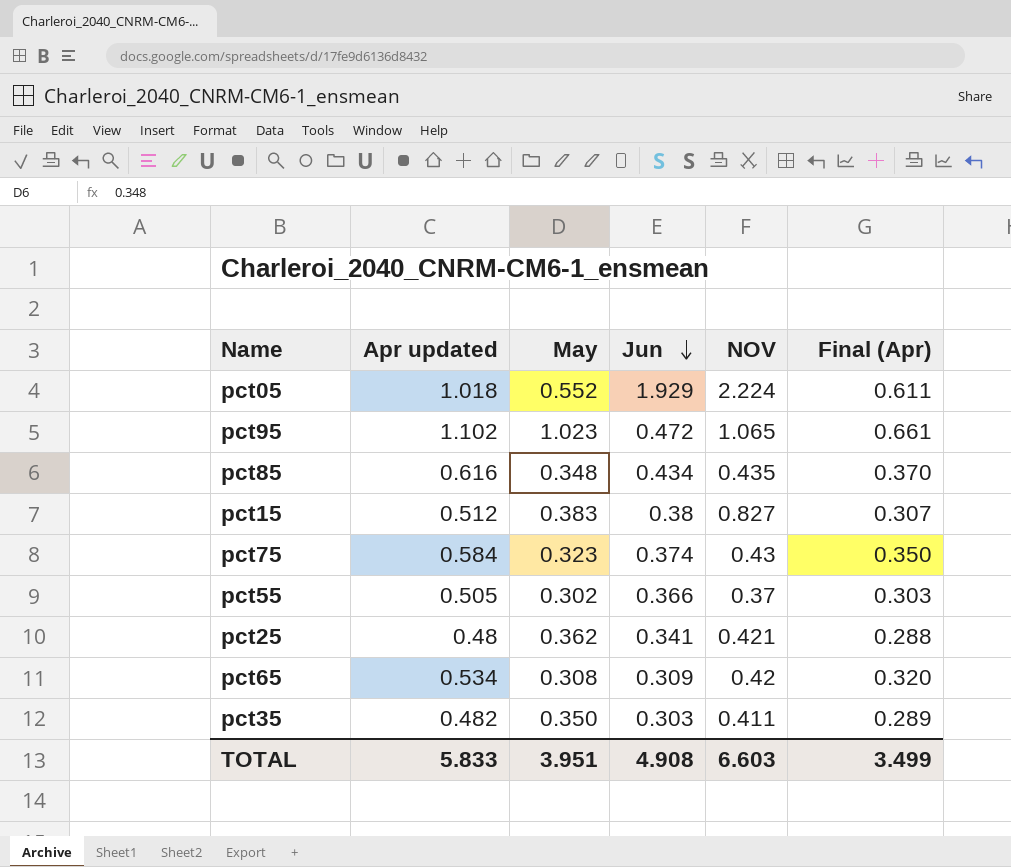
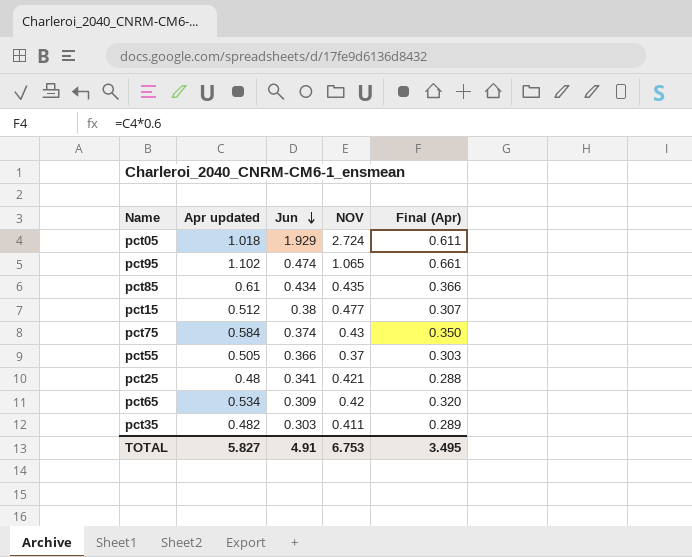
column May | position: 3 -> none
pct05 | NOV: 2.224 -> 2.724
pct95 | Jun: 0.472 -> 0.474
pct85 | Apr updated: 0.616 -> 0.61
pct85 | Final (Apr): 0.370 -> 0.366
pct15 | NOV: 0.827 -> 0.477
TOTAL | Apr updated: 5.833 -> 5.827
TOTAL | Jun: 4.908 -> 4.91
TOTAL | NOV: 6.603 -> 6.753
TOTAL | Final (Apr): 3.499 -> 3.495

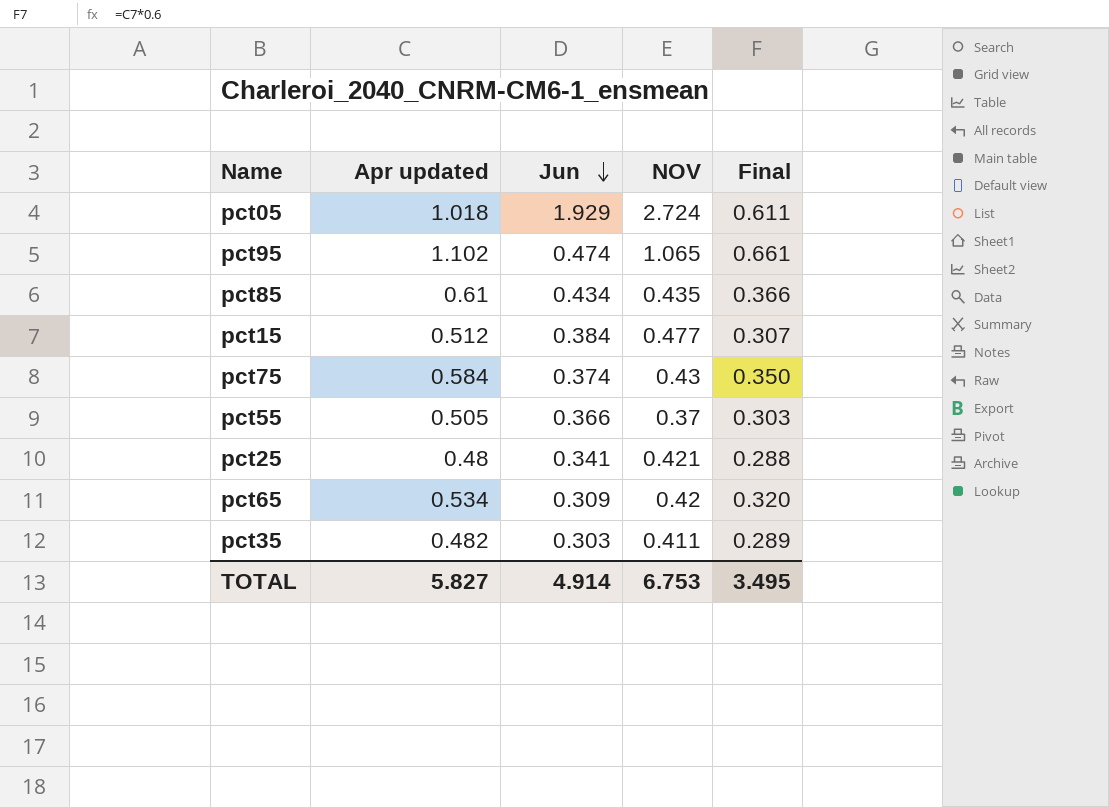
column name: Final (Apr) -> Final
pct15 | Jun: 0.38 -> 0.384
TOTAL | Jun: 4.91 -> 4.914

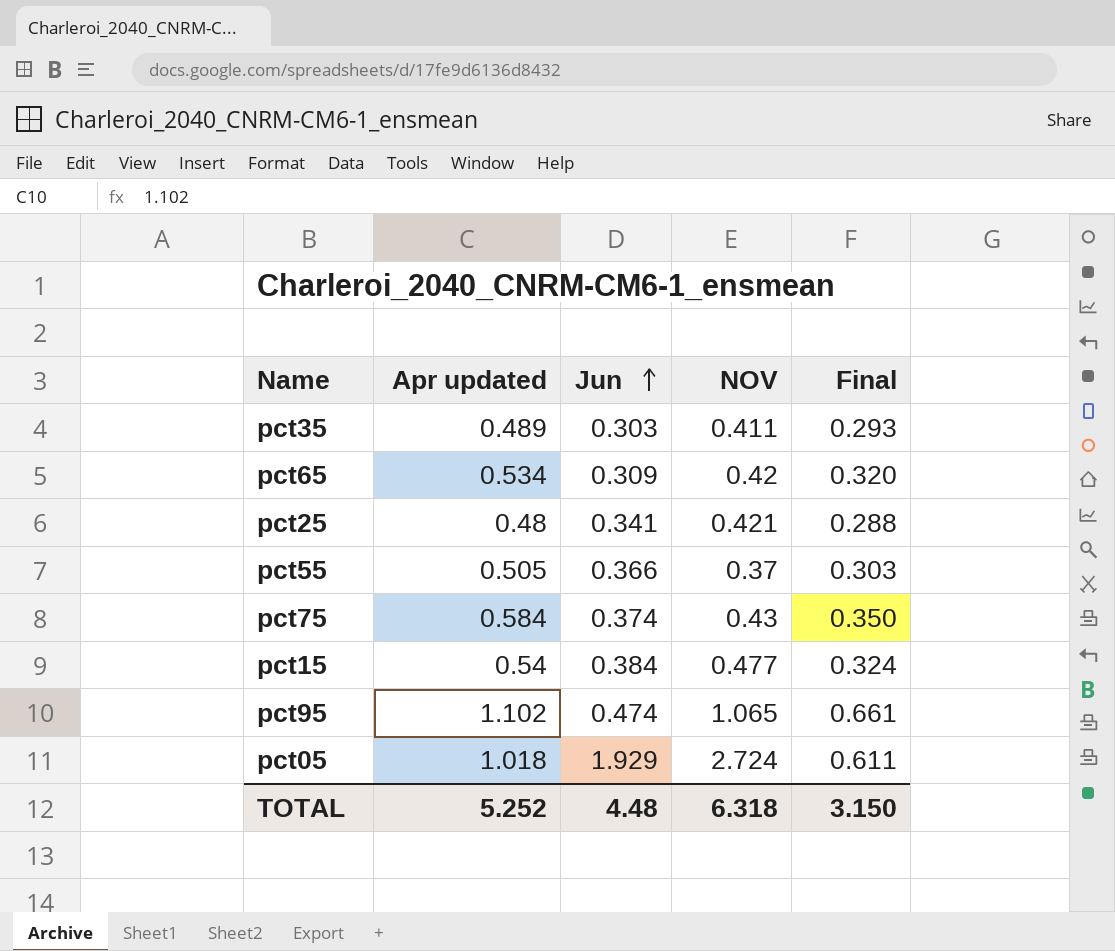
row order: Jun descending -> Jun ascending
row pct85: 0.61 | 0.434 | 0.435 | 0.366 -> none
pct35 | Apr updated: 0.482 -> 0.489
pct35 | Final: 0.289 -> 0.293
pct15 | Apr updated: 0.512 -> 0.54
pct15 | Final: 0.307 -> 0.324
TOTAL | Apr updated: 5.827 -> 5.252
TOTAL | Jun: 4.914 -> 4.48
TOTAL | NOV: 6.753 -> 6.318
TOTAL | Final: 3.495 -> 3.150

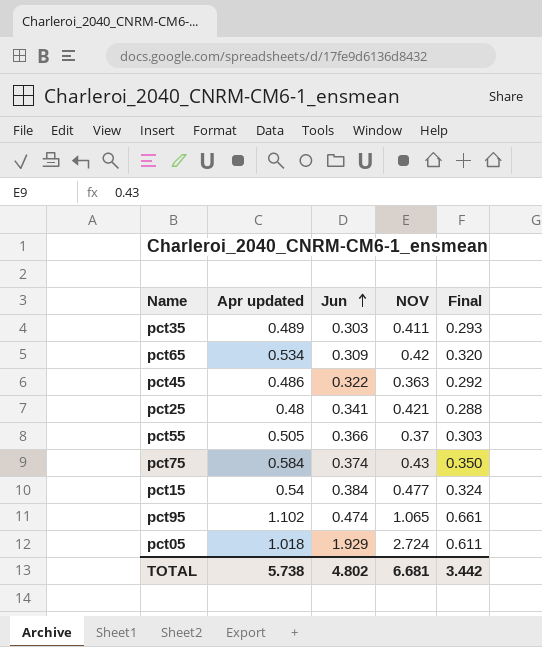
row pct45: none -> 0.486 | 0.322 | 0.363 | 0.292
TOTAL | Apr updated: 5.252 -> 5.738
TOTAL | Jun: 4.48 -> 4.802
TOTAL | NOV: 6.318 -> 6.681
TOTAL | Final: 3.150 -> 3.442

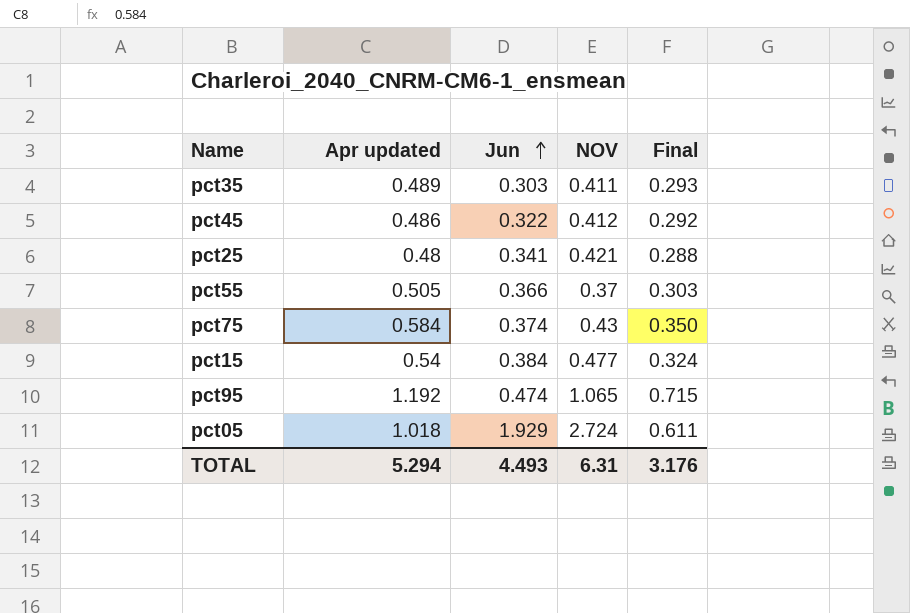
row pct65: 0.534 | 0.309 | 0.42 | 0.320 -> none
pct45 | NOV: 0.363 -> 0.412
pct95 | Apr updated: 1.102 -> 1.192
pct95 | Final: 0.661 -> 0.715
TOTAL | Apr updated: 5.738 -> 5.294
TOTAL | Jun: 4.802 -> 4.493
TOTAL | NOV: 6.681 -> 6.31
TOTAL | Final: 3.442 -> 3.176

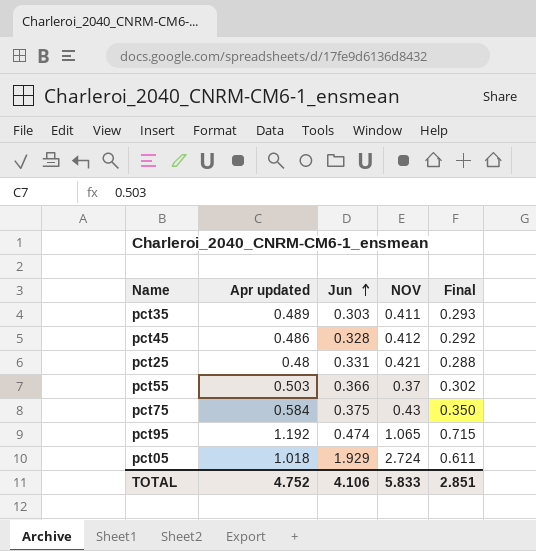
row pct15: 0.54 | 0.384 | 0.477 | 0.324 -> none
pct45 | Jun: 0.322 -> 0.328
pct25 | Jun: 0.341 -> 0.331
pct55 | Apr updated: 0.505 -> 0.503
pct55 | Final: 0.303 -> 0.302
pct75 | Jun: 0.374 -> 0.375
TOTAL | Apr updated: 5.294 -> 4.752
TOTAL | Jun: 4.493 -> 4.106
TOTAL | NOV: 6.31 -> 5.833
TOTAL | Final: 3.176 -> 2.851

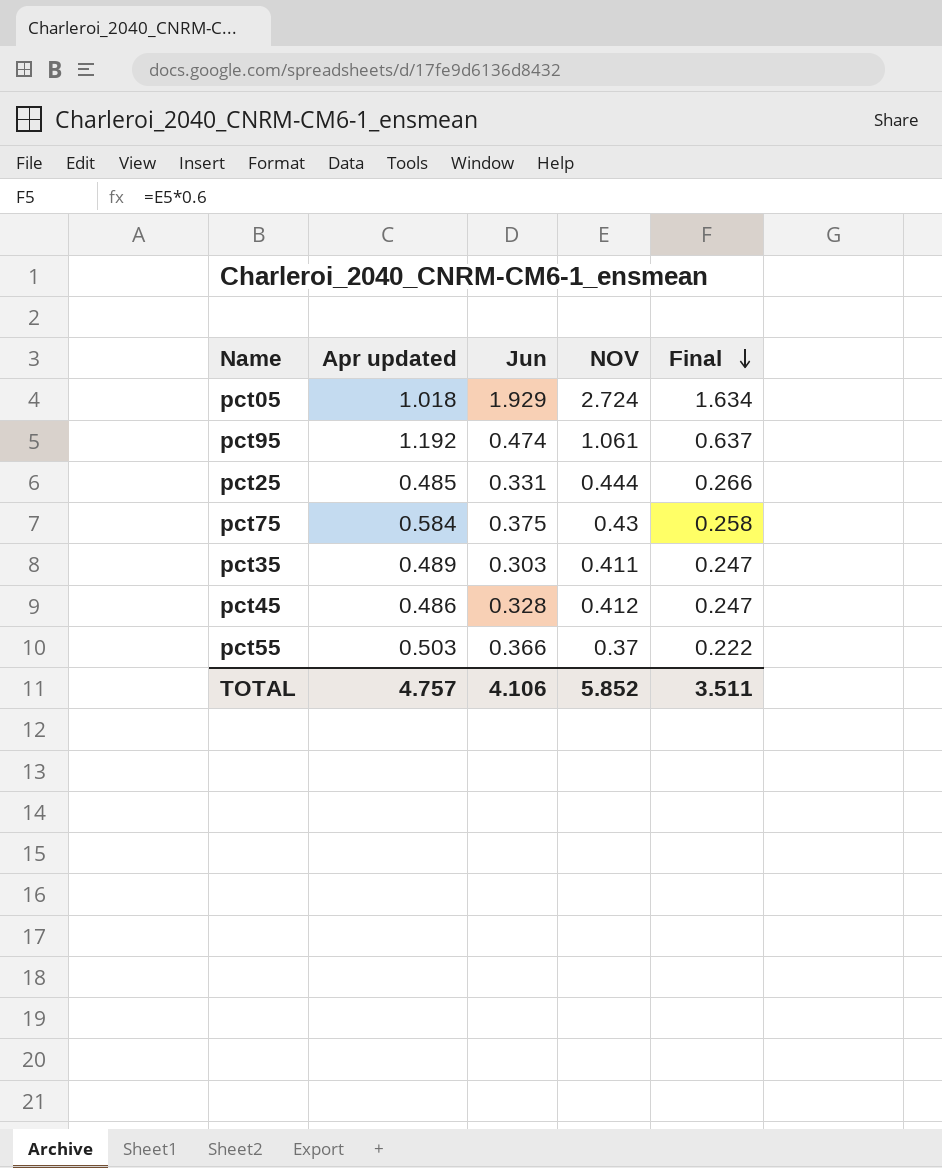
row order: Jun ascending -> Final descending
column Final | formula: [Apr updated] * 0.6 -> [NOV] * 0.6
pct95 | NOV: 1.065 -> 1.061
pct25 | Apr updated: 0.48 -> 0.485
pct25 | NOV: 0.421 -> 0.444
TOTAL | Apr updated: 4.752 -> 4.757
TOTAL | NOV: 5.833 -> 5.852
TOTAL | Final: 2.851 -> 3.511

